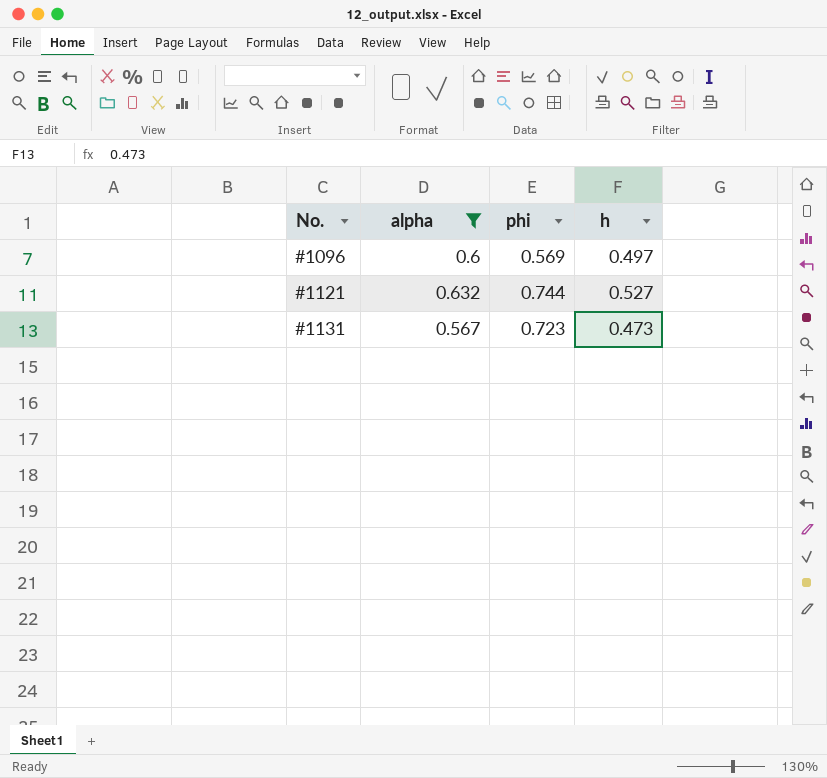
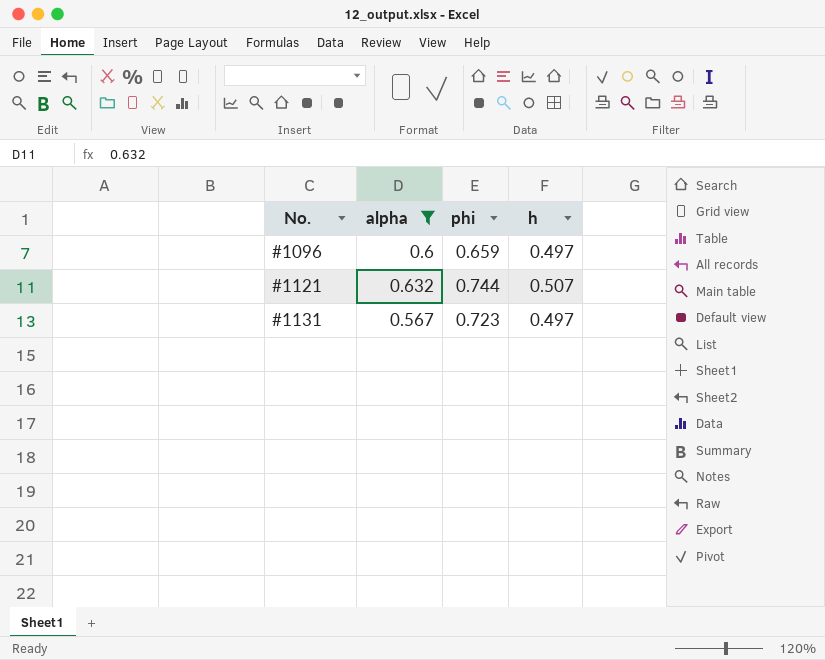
#1096 | phi: 0.569 -> 0.659
#1121 | h: 0.527 -> 0.507
#1131 | h: 0.473 -> 0.497

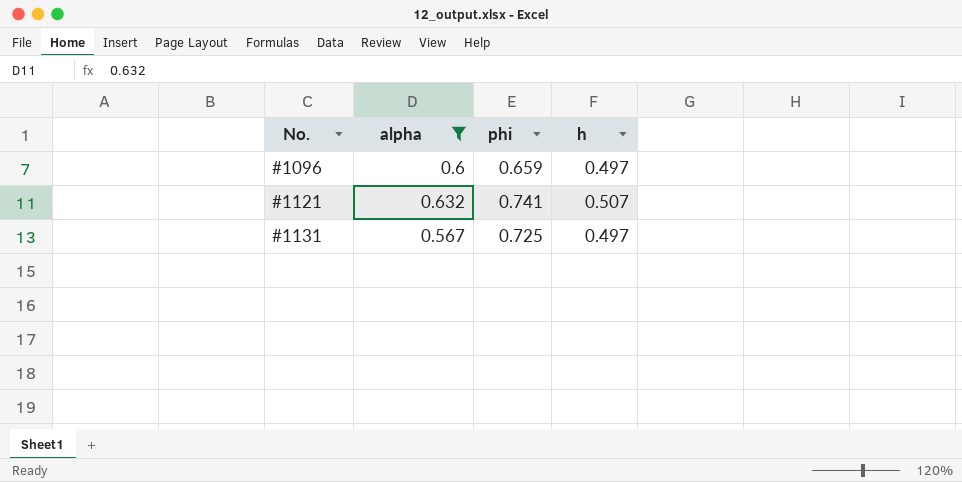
#1121 | phi: 0.744 -> 0.741
#1131 | phi: 0.723 -> 0.725

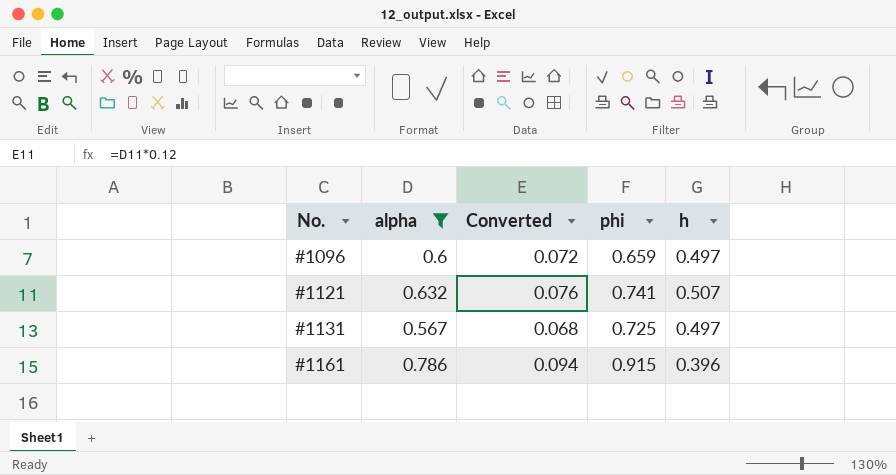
column Converted | formula: none -> [alpha] * 0.12
row #1161: none -> 0.786 | 0.094 | 0.915 | 0.396

